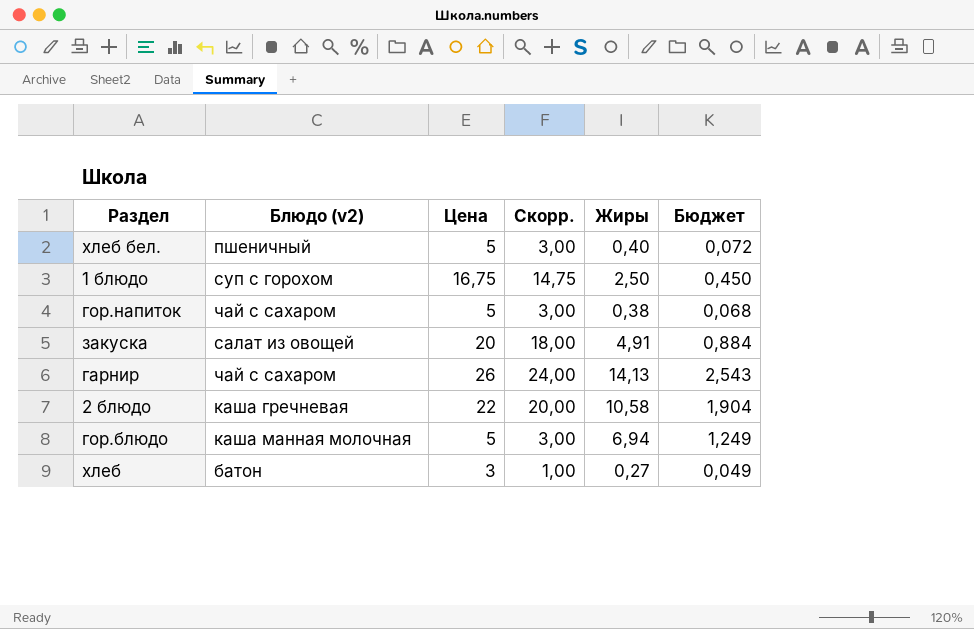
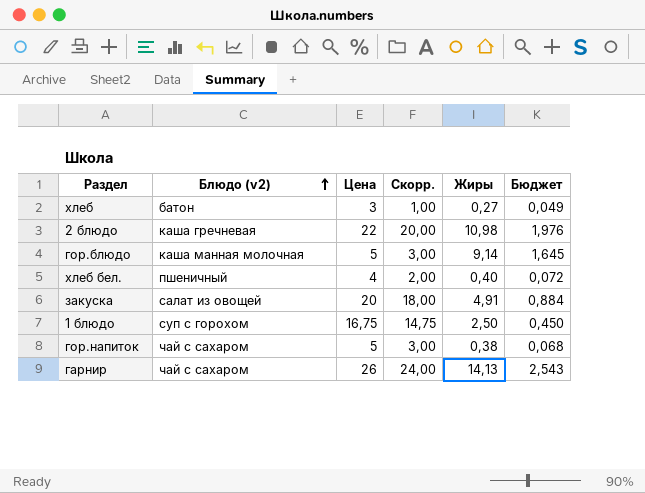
row order: none -> Блюдо (v2) ascending
2 блюдо | Жиры: 10,58 -> 10,98
2 блюдо | Бюджет: 1,904 -> 1,976
гор.блюдо | Жиры: 6,94 -> 9,14
гор.блюдо | Бюджет: 1,249 -> 1,645
хлеб бел. | Цена: 5 -> 4
хлеб бел. | Скорр.: 3,00 -> 2,00

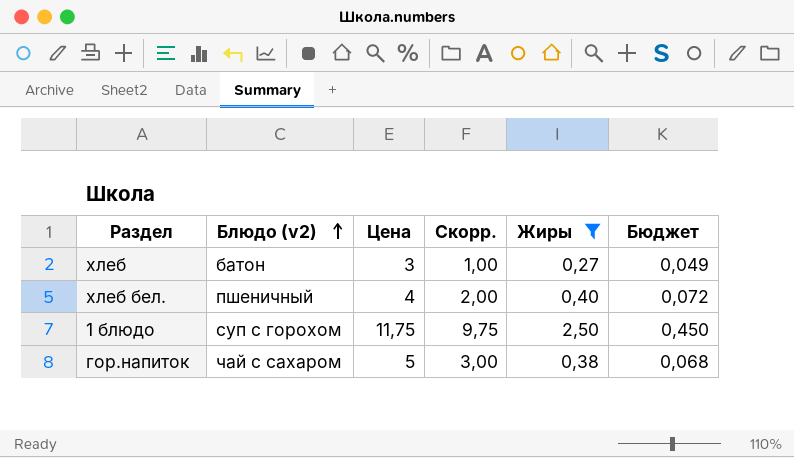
filter: none -> Жиры <= 2,50
1 блюдо | Цена: 16,75 -> 11,75
1 блюдо | Скорр.: 14,75 -> 9,75

